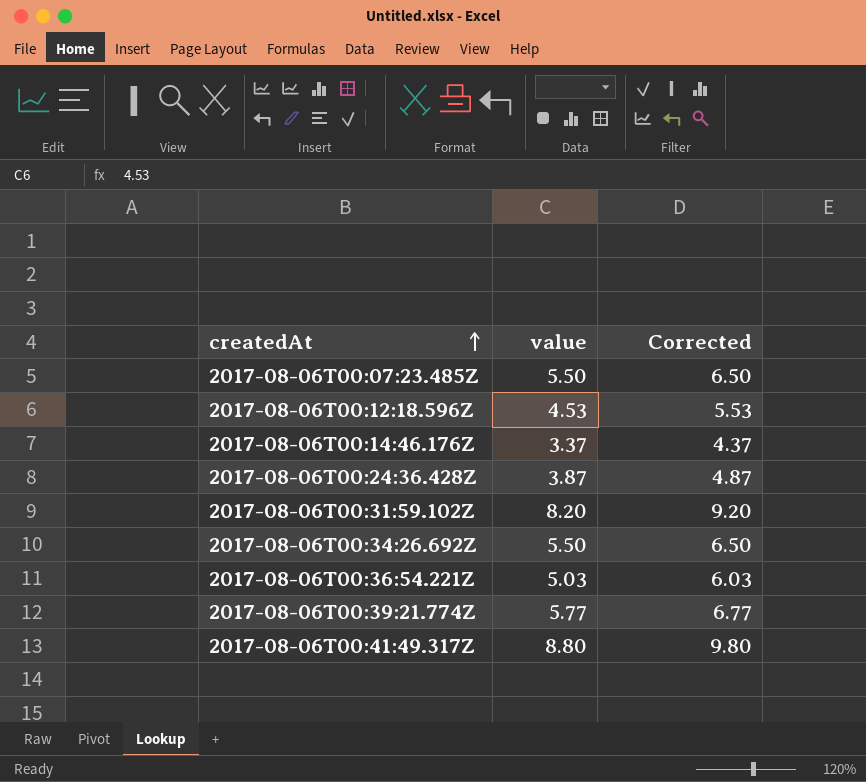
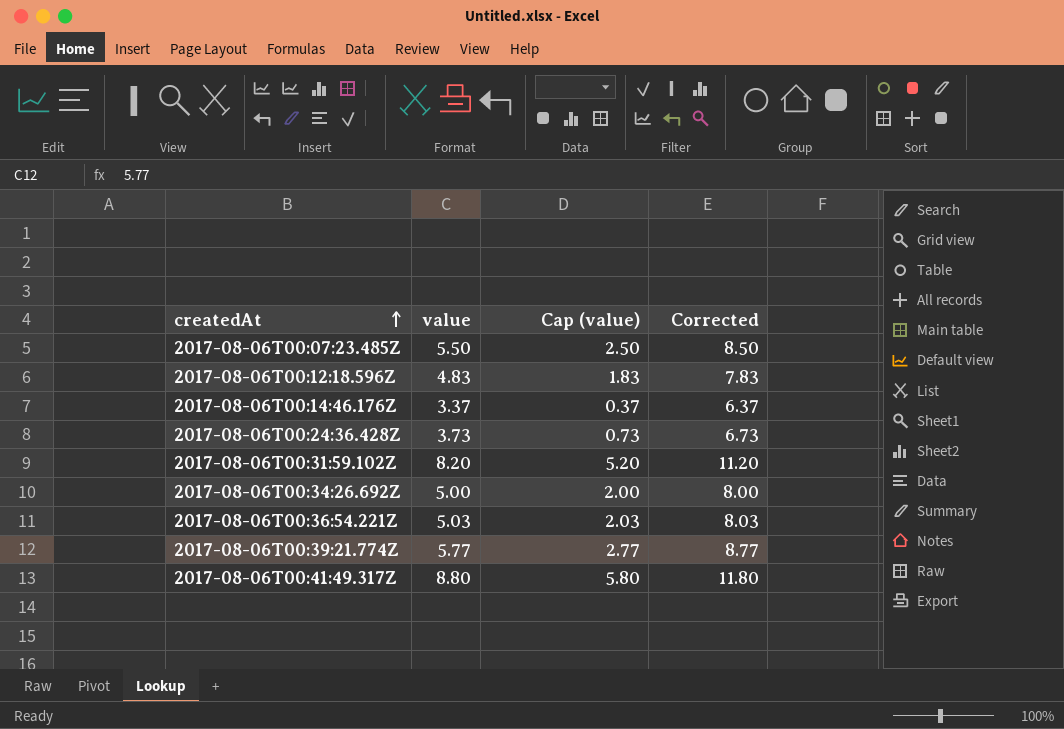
column Cap (value) | formula: none -> [value] - 3
column Corrected | formula: [value] + 1 -> [value] + 3
2017-08-06T00:12:18.596Z | value: 4.53 -> 4.83
2017-08-06T00:24:36.428Z | value: 3.87 -> 3.73
2017-08-06T00:34:26.692Z | value: 5.50 -> 5.00

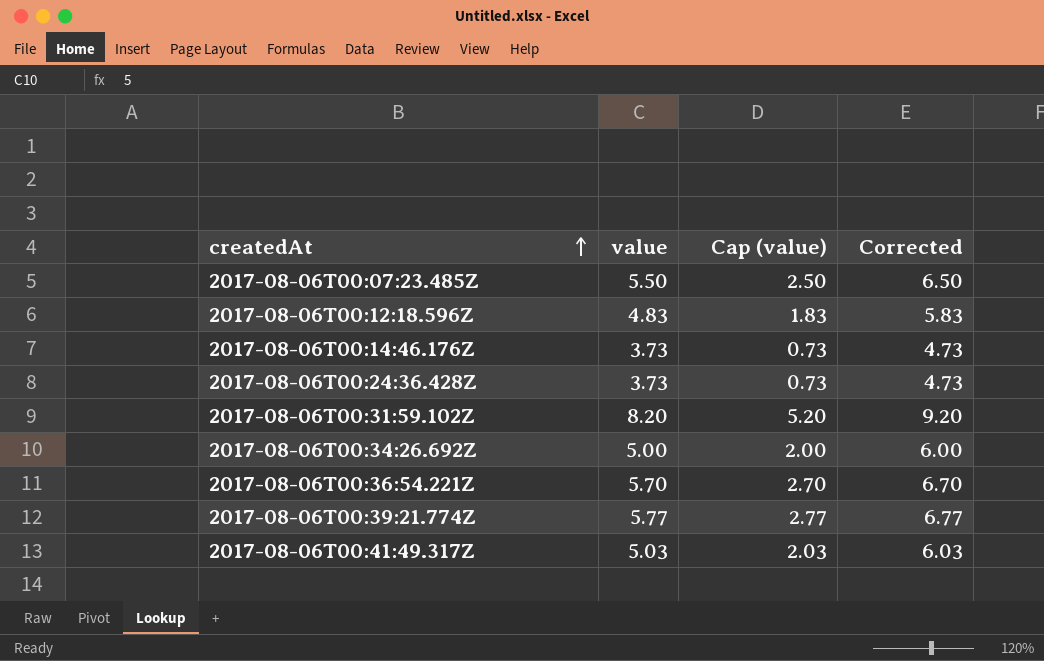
column Corrected | formula: [value] + 3 -> [value] + 1
2017-08-06T00:14:46.176Z | value: 3.37 -> 3.73
2017-08-06T00:14:46.176Z | Cap (value): 0.37 -> 0.73
2017-08-06T00:36:54.221Z | value: 5.03 -> 5.70
2017-08-06T00:36:54.221Z | Cap (value): 2.03 -> 2.70
2017-08-06T00:41:49.317Z | value: 8.80 -> 5.03
2017-08-06T00:41:49.317Z | Cap (value): 5.80 -> 2.03

